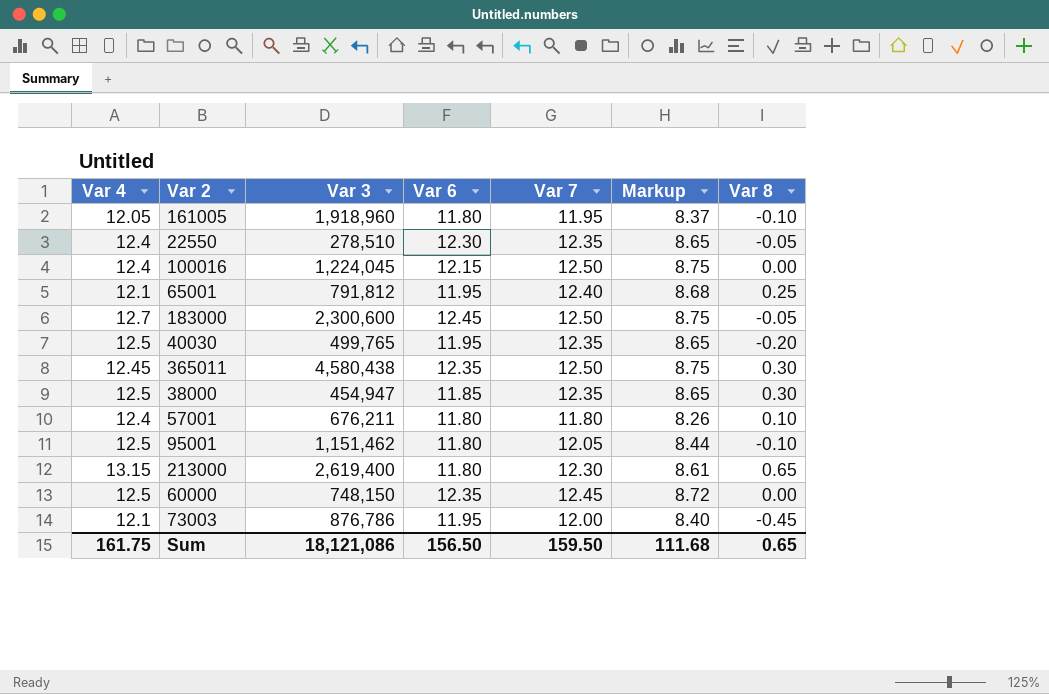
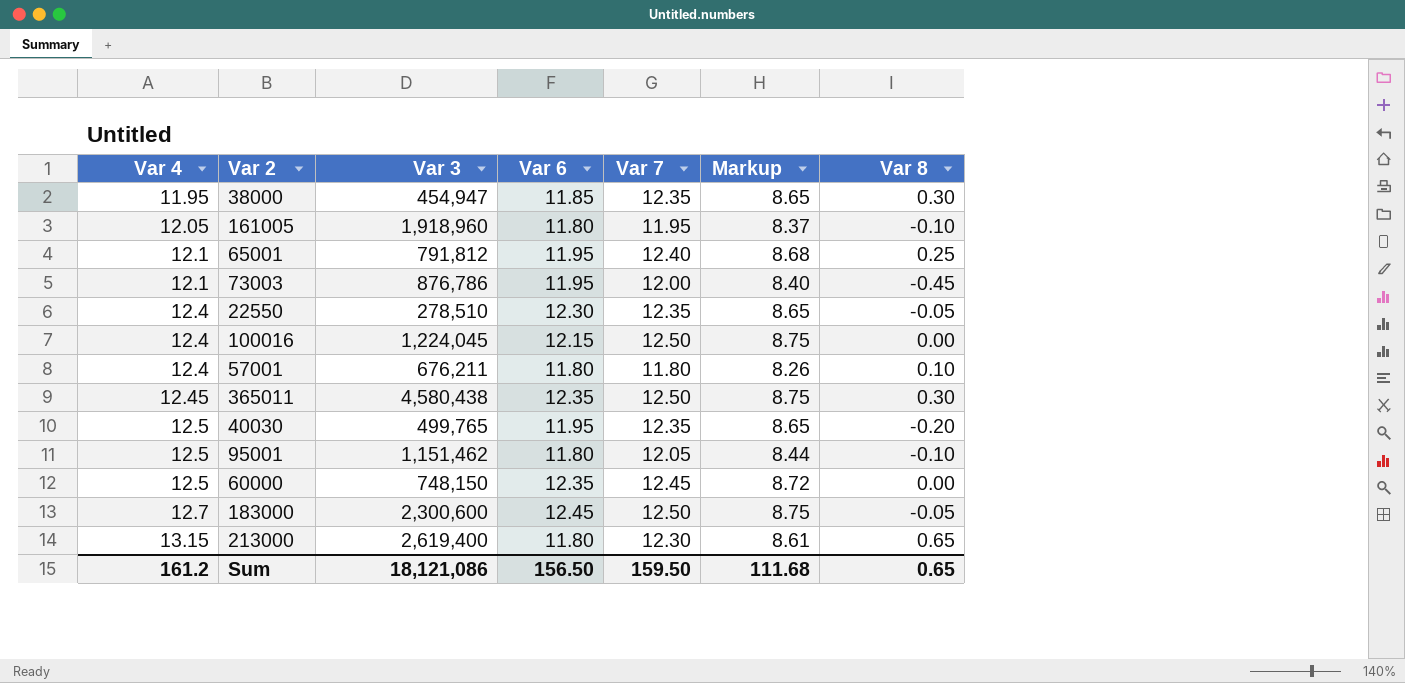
row order: none -> Var 4 ascending
38000 | Var 4: 12.5 -> 11.95
Sum | Var 4: 161.75 -> 161.2

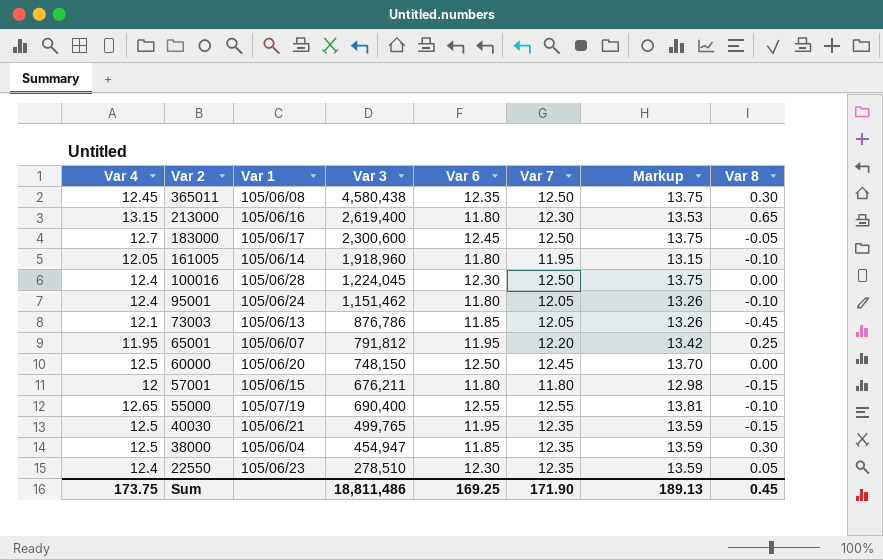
row order: Var 4 ascending -> Var 2 descending
column Var 1 | position: none -> 3
column Markup | formula: [Var 7] * 0.7 -> [Var 7] * 1.1
100016 | Var 6: 12.15 -> 12.30
95001 | Var 4: 12.5 -> 12.4
73003 | Var 6: 11.95 -> 11.85
73003 | Var 7: 12.00 -> 12.05
65001 | Var 4: 12.1 -> 11.95
65001 | Var 7: 12.40 -> 12.20
60000 | Var 6: 12.35 -> 12.50
57001 | Var 4: 12.4 -> 12
57001 | Var 8: 0.10 -> -0.15
row 55000: none -> 12.65 | 105/07/19 | 690,400 | 12.55 | 12.55 | 13.81 | -0.10
40030 | Var 8: -0.20 -> -0.15
38000 | Var 4: 11.95 -> 12.5
22550 | Var 8: -0.05 -> 0.05
Sum | Var 4: 161.2 -> 173.75
Sum | Var 3: 18,121,086 -> 18,811,486
Sum | Var 6: 156.50 -> 169.25
Sum | Var 7: 159.50 -> 171.90
Sum | Markup: 111.68 -> 189.13
Sum | Var 8: 0.65 -> 0.45

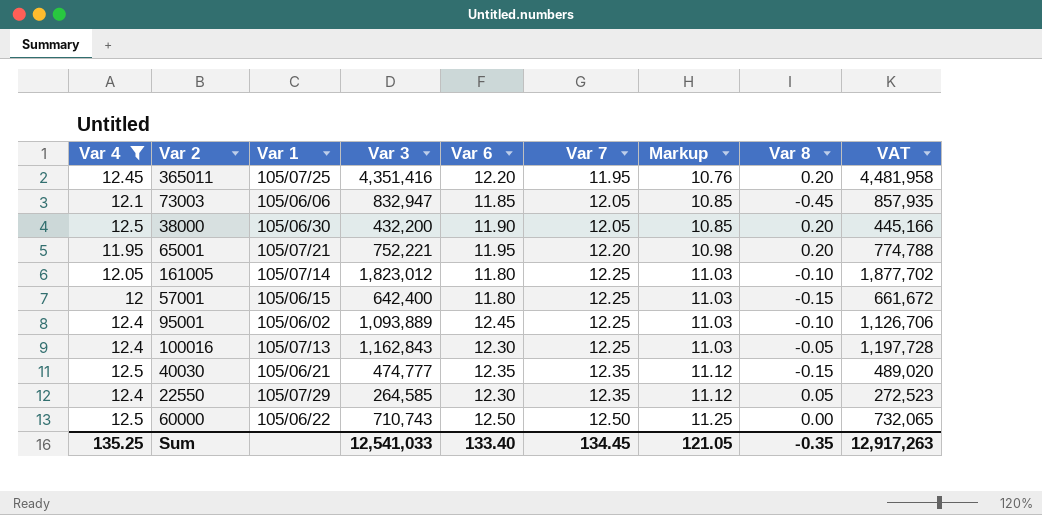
filter: none -> Var 4 <= 12.5
row order: Var 2 descending -> Var 7 ascending
column Markup | formula: [Var 7] * 1.1 -> [Var 7] * 0.9
column VAT | formula: none -> [Var 3] * 1.03
365011 | Var 1: 105/06/08 -> 105/07/25
365011 | Var 3: 4,580,438 -> 4,351,416
365011 | Var 6: 12.35 -> 12.20
365011 | Var 7: 12.50 -> 11.95
365011 | Var 8: 0.30 -> 0.20
73003 | Var 1: 105/06/13 -> 105/06/06
73003 | Var 3: 876,786 -> 832,947
38000 | Var 1: 105/06/04 -> 105/06/30
38000 | Var 3: 454,947 -> 432,200
38000 | Var 6: 11.85 -> 11.90
38000 | Var 7: 12.35 -> 12.05
38000 | Var 8: 0.30 -> 0.20
65001 | Var 1: 105/06/07 -> 105/07/21
65001 | Var 3: 791,812 -> 752,221
65001 | Var 8: 0.25 -> 0.20
161005 | Var 1: 105/06/14 -> 105/07/14
161005 | Var 3: 1,918,960 -> 1,823,012
161005 | Var 7: 11.95 -> 12.25
57001 | Var 3: 676,211 -> 642,400
57001 | Var 7: 11.80 -> 12.25
95001 | Var 1: 105/06/24 -> 105/06/02
95001 | Var 3: 1,151,462 -> 1,093,889
95001 | Var 6: 11.80 -> 12.45
95001 | Var 7: 12.05 -> 12.25
100016 | Var 1: 105/06/28 -> 105/07/13
100016 | Var 3: 1,224,045 -> 1,162,843
100016 | Var 7: 12.50 -> 12.25
100016 | Var 8: 0.00 -> -0.05
40030 | Var 3: 499,765 -> 474,777
40030 | Var 6: 11.95 -> 12.35
22550 | Var 1: 105/06/23 -> 105/07/29
22550 | Var 3: 278,510 -> 264,585
60000 | Var 1: 105/06/20 -> 105/06/22
60000 | Var 3: 748,150 -> 710,743
60000 | Var 7: 12.45 -> 12.50
Sum | Var 4: 173.75 -> 135.25
Sum | Var 3: 18,811,486 -> 12,541,033
Sum | Var 6: 169.25 -> 133.40
Sum | Var 7: 171.90 -> 134.45
Sum | Markup: 189.13 -> 121.05
Sum | Var 8: 0.45 -> -0.35

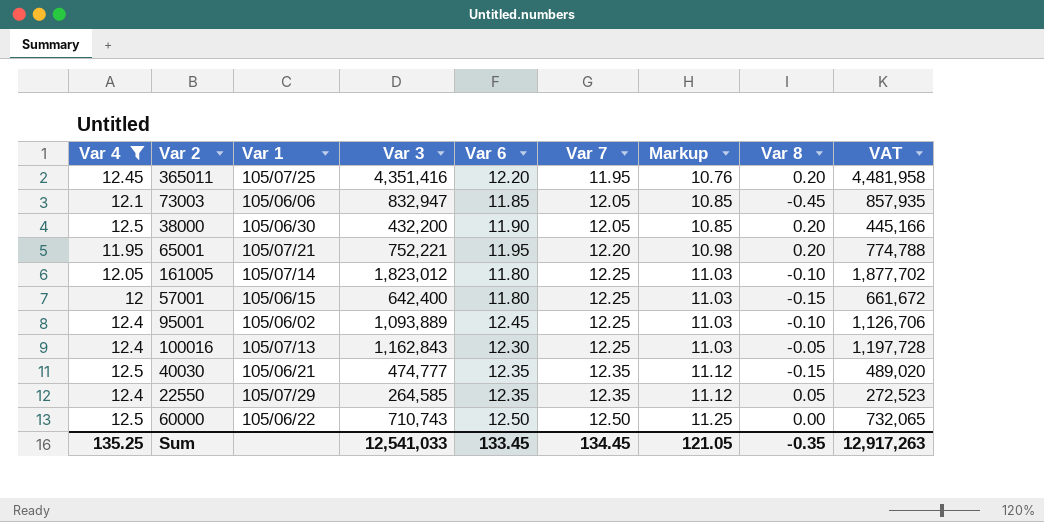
22550 | Var 6: 12.30 -> 12.35
Sum | Var 6: 133.40 -> 133.45

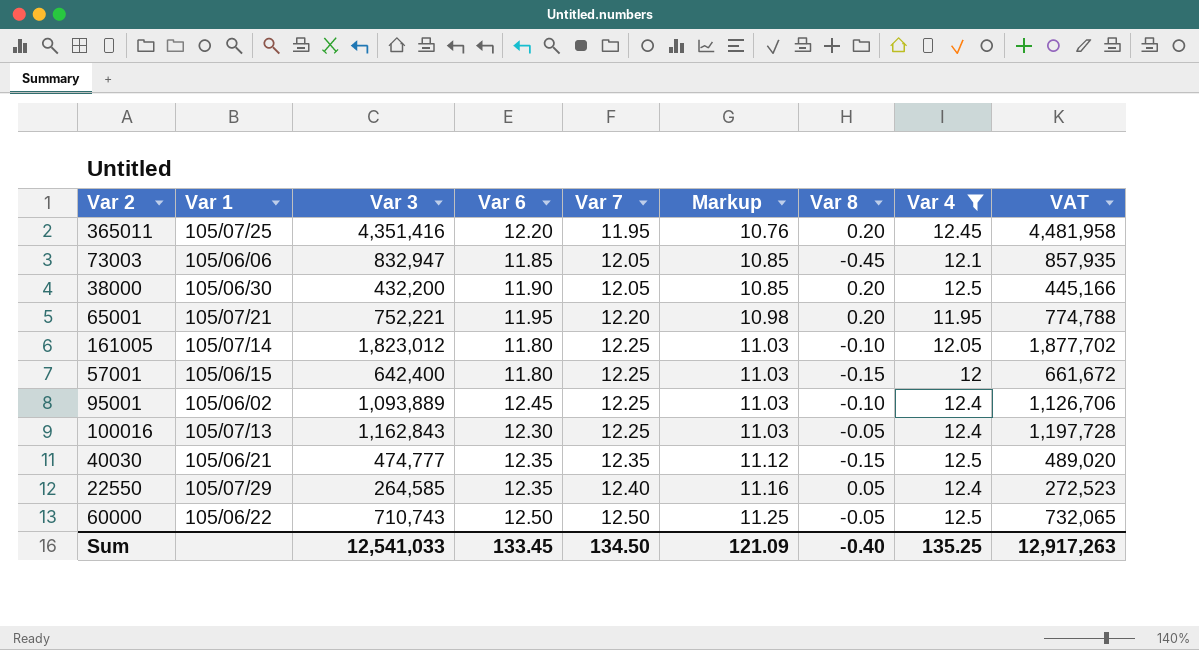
column Var 4 | position: 1 -> 8
22550 | Var 7: 12.35 -> 12.40
22550 | Markup: 11.12 -> 11.16
60000 | Var 8: 0.00 -> -0.05
Sum | Var 7: 134.45 -> 134.50
Sum | Markup: 121.05 -> 121.09
Sum | Var 8: -0.35 -> -0.40

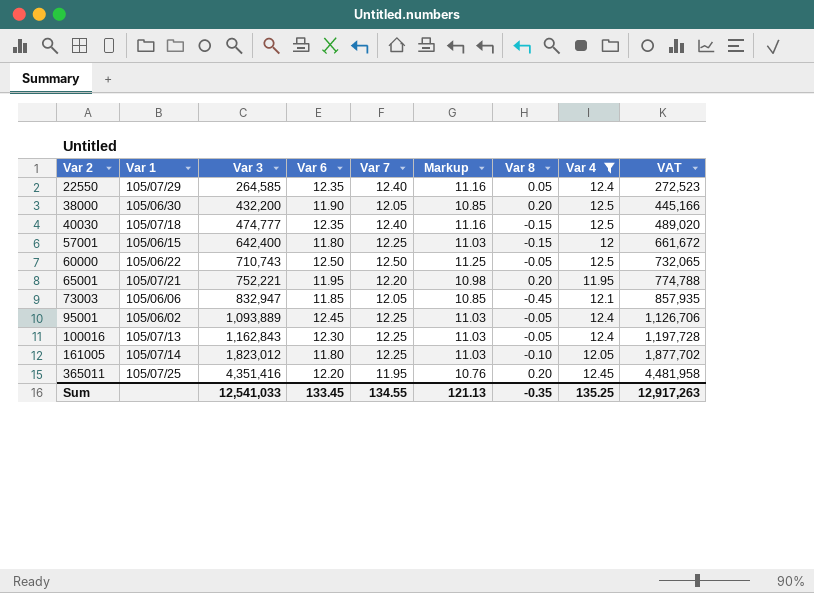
row order: Var 7 ascending -> Var 2 ascending
40030 | Var 1: 105/06/21 -> 105/07/18
40030 | Var 7: 12.35 -> 12.40
40030 | Markup: 11.12 -> 11.16
95001 | Var 8: -0.10 -> -0.05
Sum | Var 7: 134.50 -> 134.55
Sum | Markup: 121.09 -> 121.13
Sum | Var 8: -0.40 -> -0.35

